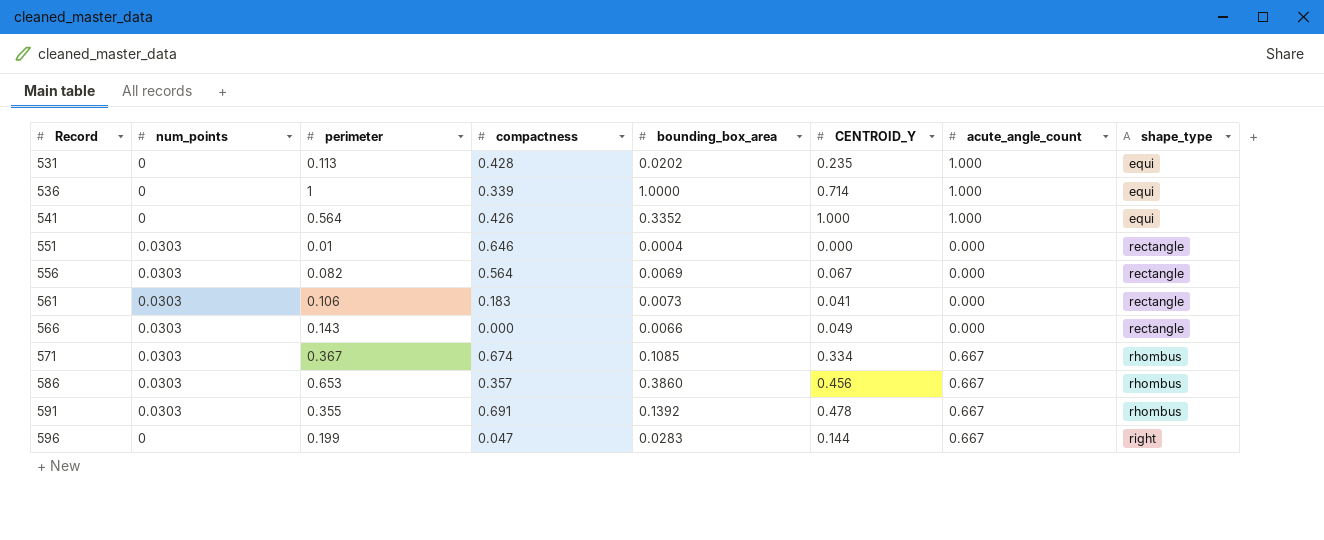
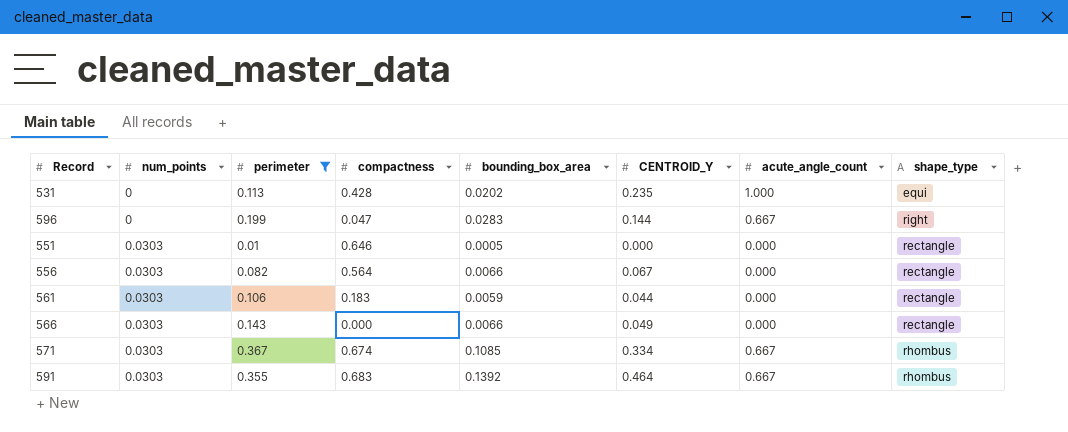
filter: none -> perimeter <= 0.367
row order: Record ascending -> num_points ascending
551 | bounding_box_area: 0.0004 -> 0.0005
556 | bounding_box_area: 0.0069 -> 0.0066
561 | bounding_box_area: 0.0073 -> 0.0059
561 | CENTROID_Y: 0.041 -> 0.044
591 | compactness: 0.691 -> 0.683
591 | CENTROID_Y: 0.478 -> 0.464

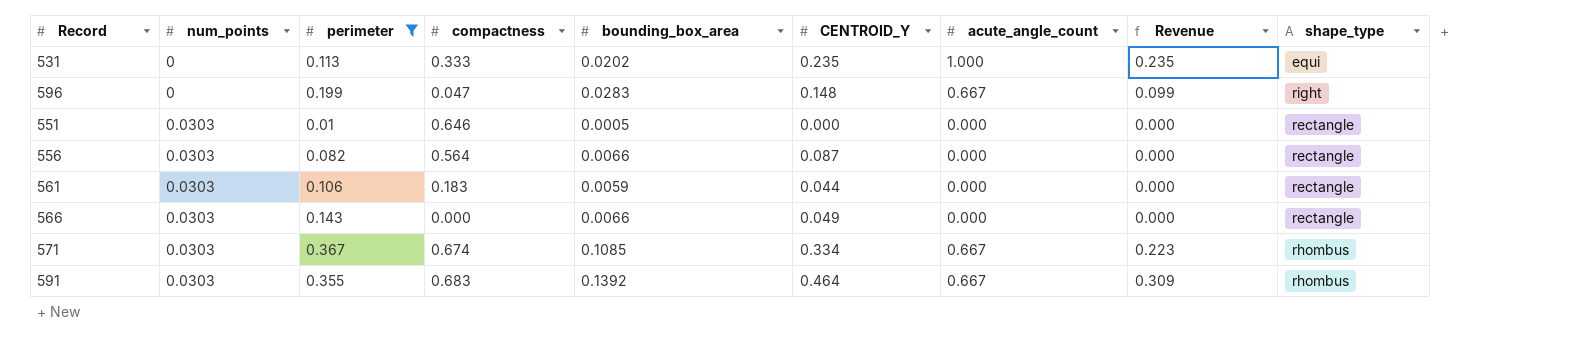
column Revenue | formula: none -> [CENTROID_Y] * [acute_angle_count]
531 | compactness: 0.428 -> 0.333
596 | CENTROID_Y: 0.144 -> 0.148
556 | CENTROID_Y: 0.067 -> 0.087

